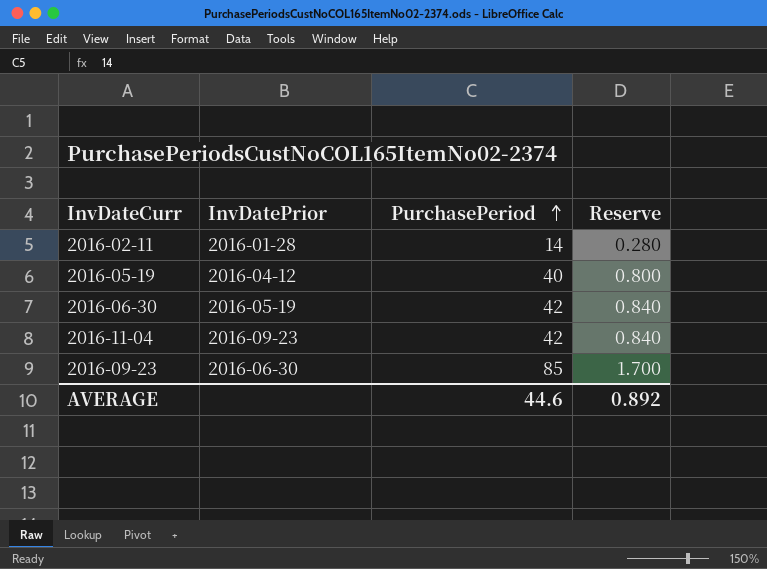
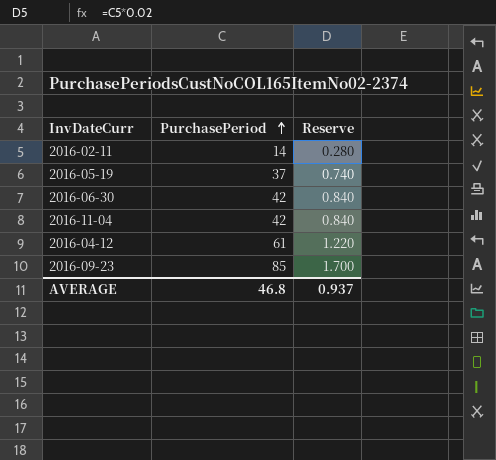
column InvDatePrior | position: 2 -> none
2016-05-19 | PurchasePeriod: 40 -> 37
2016-05-19 | Reserve: 0.800 -> 0.740
row 2016-04-12: none -> 61 | 1.220
AVERAGE | PurchasePeriod: 44.6 -> 46.8
AVERAGE | Reserve: 0.892 -> 0.937

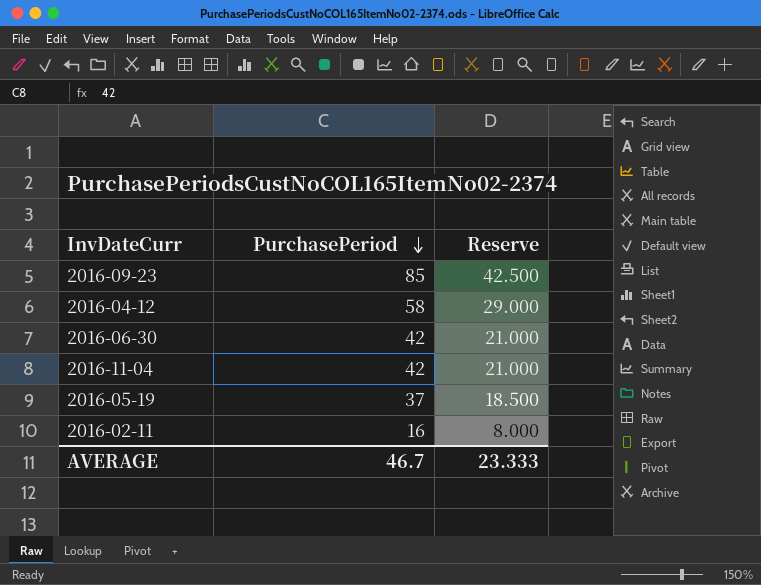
row order: PurchasePeriod ascending -> PurchasePeriod descending
column Reserve | formula: [PurchasePeriod] * 0.02 -> [PurchasePeriod] * 0.5
2016-04-12 | PurchasePeriod: 61 -> 58
2016-02-11 | PurchasePeriod: 14 -> 16
AVERAGE | PurchasePeriod: 46.8 -> 46.7
AVERAGE | Reserve: 0.937 -> 23.333

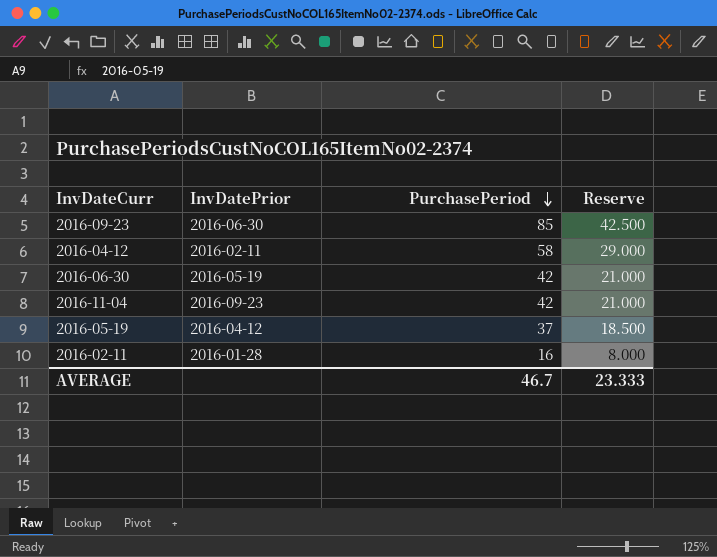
column InvDatePrior | position: none -> 2

